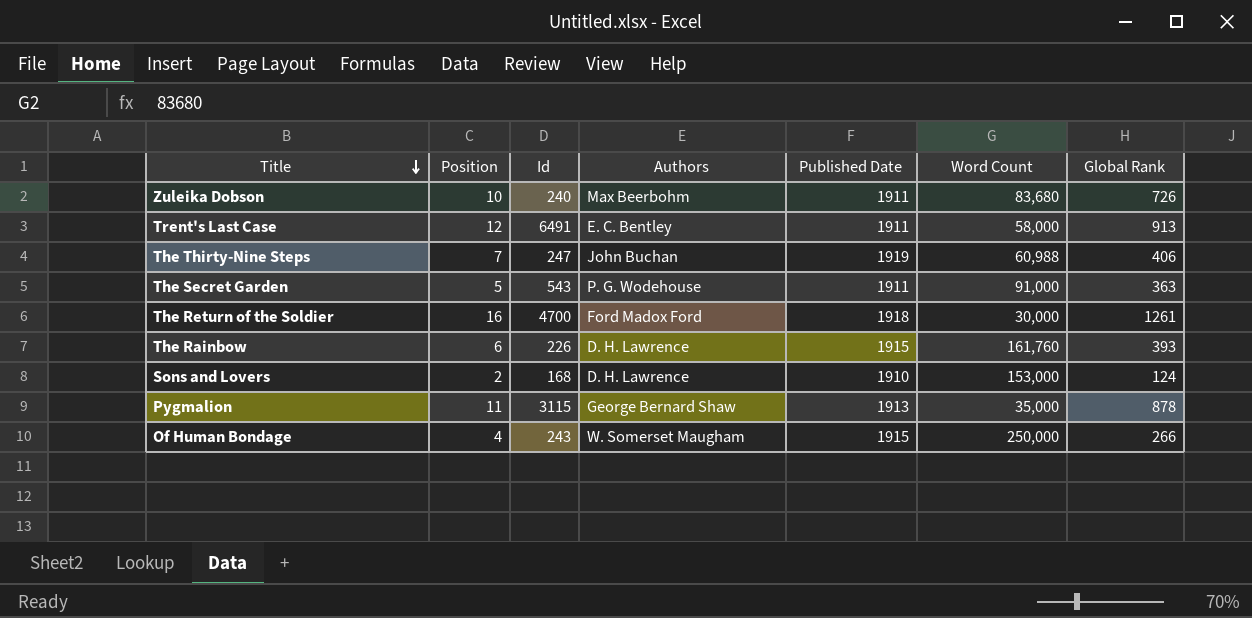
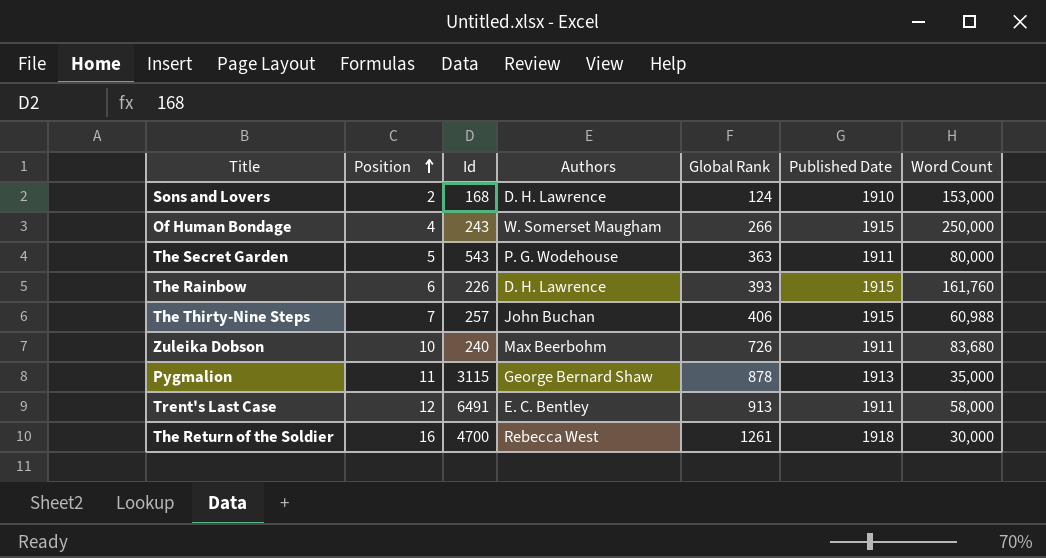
row order: Title descending -> Position ascending
column Global Rank | position: 7 -> 5
The Secret Garden | Word Count: 91,000 -> 80,000
The Thirty-Nine Steps | Id: 247 -> 257
The Thirty-Nine Steps | Published Date: 1919 -> 1915
The Return of the Soldier | Authors: Ford Madox Ford -> Rebecca West

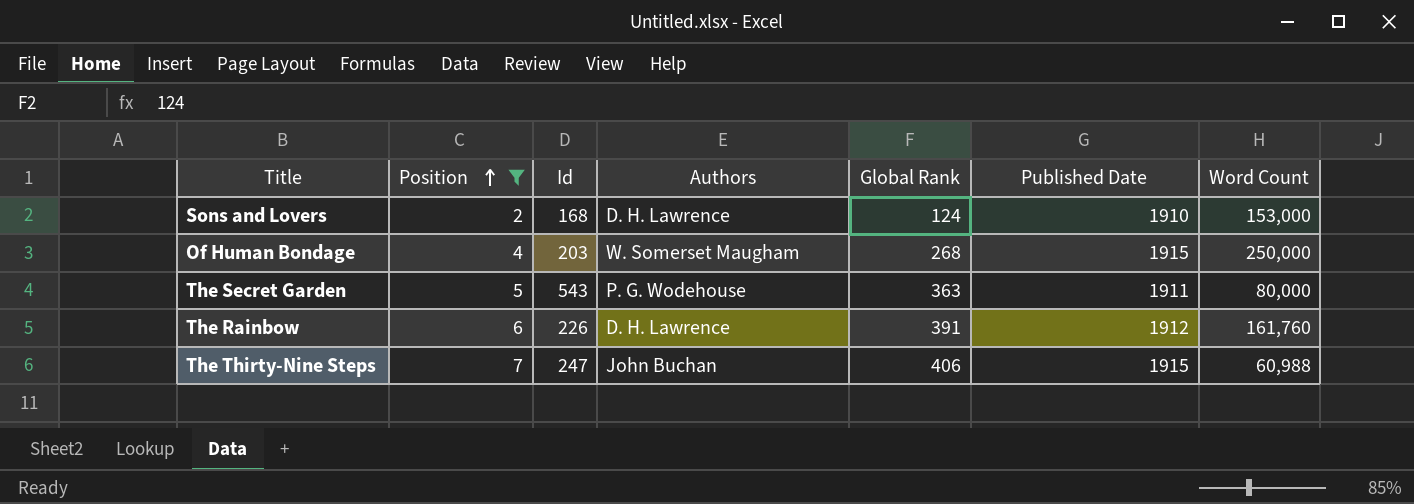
filter: none -> Position <= 7
Of Human Bondage | Id: 243 -> 203
Of Human Bondage | Global Rank: 266 -> 268
The Rainbow | Global Rank: 393 -> 391
The Rainbow | Published Date: 1915 -> 1912
The Thirty-Nine Steps | Id: 257 -> 247

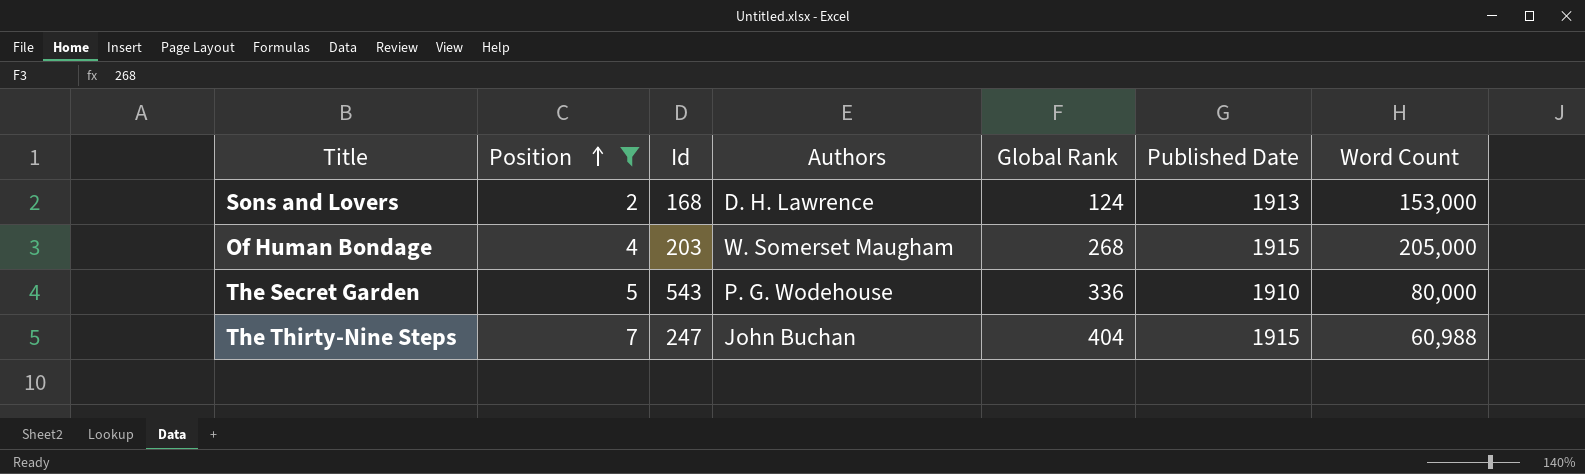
row The Rainbow: 6 | 226 | D. H. Lawrence | 391 | 1912 | 161,760 -> none
Sons and Lovers | Published Date: 1910 -> 1913
Of Human Bondage | Word Count: 250,000 -> 205,000
The Secret Garden | Global Rank: 363 -> 336
The Secret Garden | Published Date: 1911 -> 1910
The Thirty-Nine Steps | Global Rank: 406 -> 404

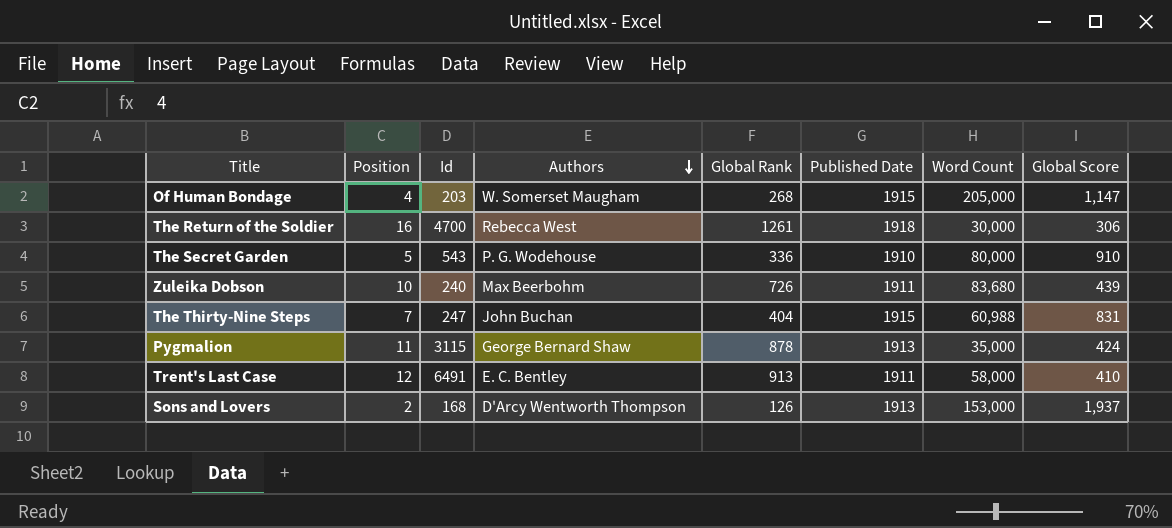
filter: Position <= 7 -> none
row order: Position ascending -> Authors descending
column Global Score | position: none -> 8
Sons and Lovers | Authors: D. H. Lawrence -> D'Arcy Wentworth Thompson
Sons and Lovers | Global Rank: 124 -> 126

